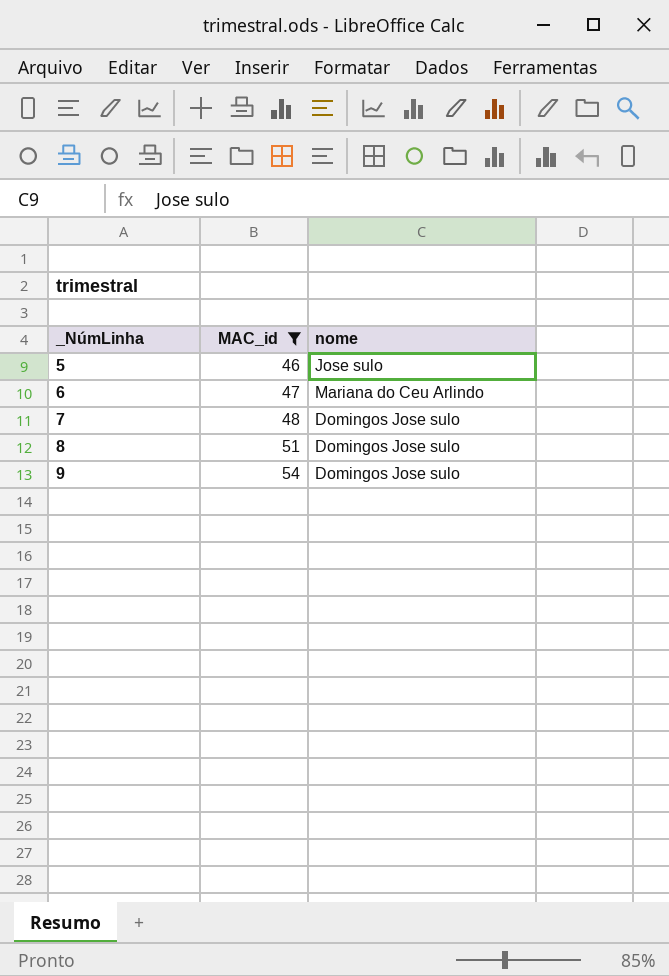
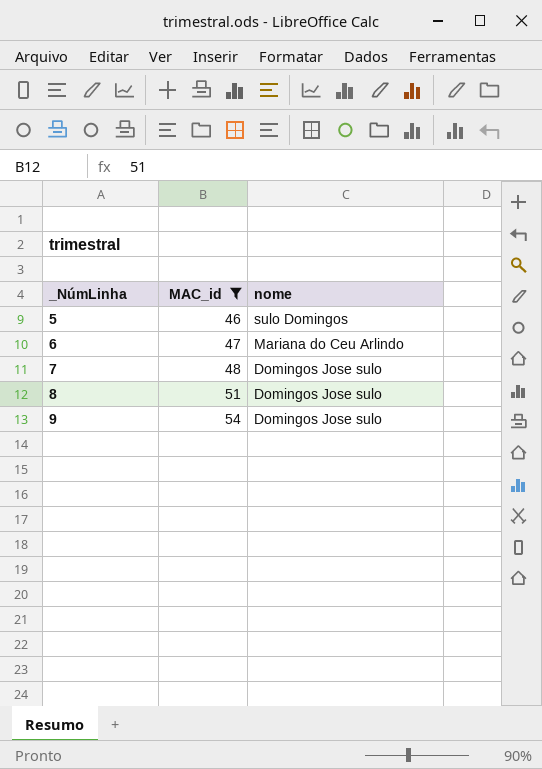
5 | nome: Jose sulo -> sulo Domingos

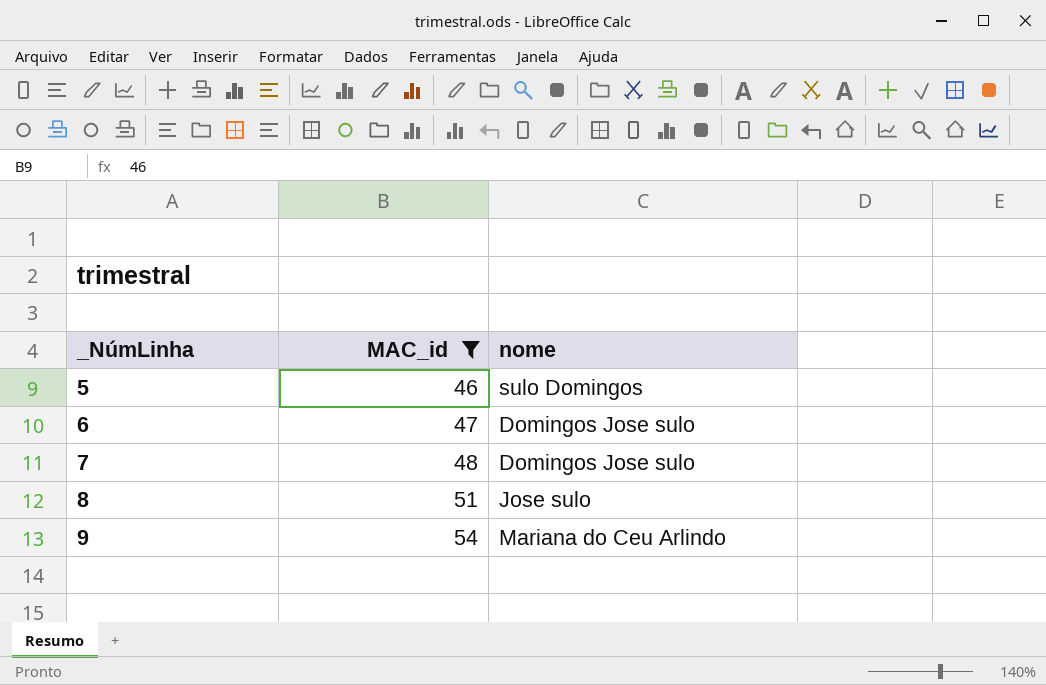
6 | nome: Mariana do Ceu Arlindo -> Domingos Jose sulo
8 | nome: Domingos Jose sulo -> Jose sulo
9 | nome: Domingos Jose sulo -> Mariana do Ceu Arlindo

